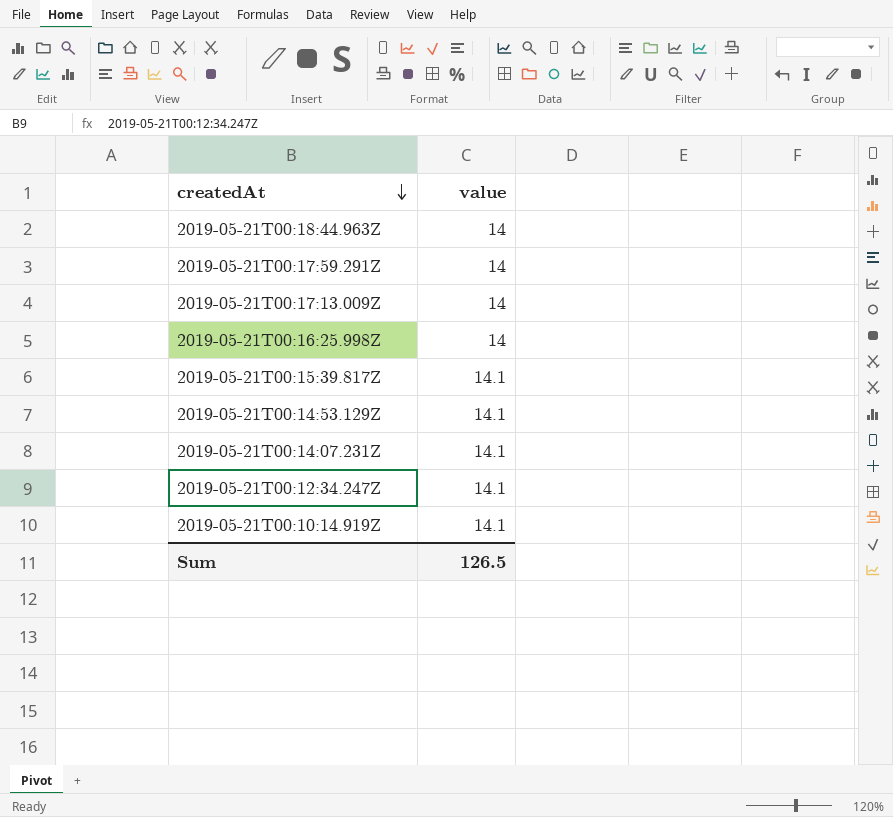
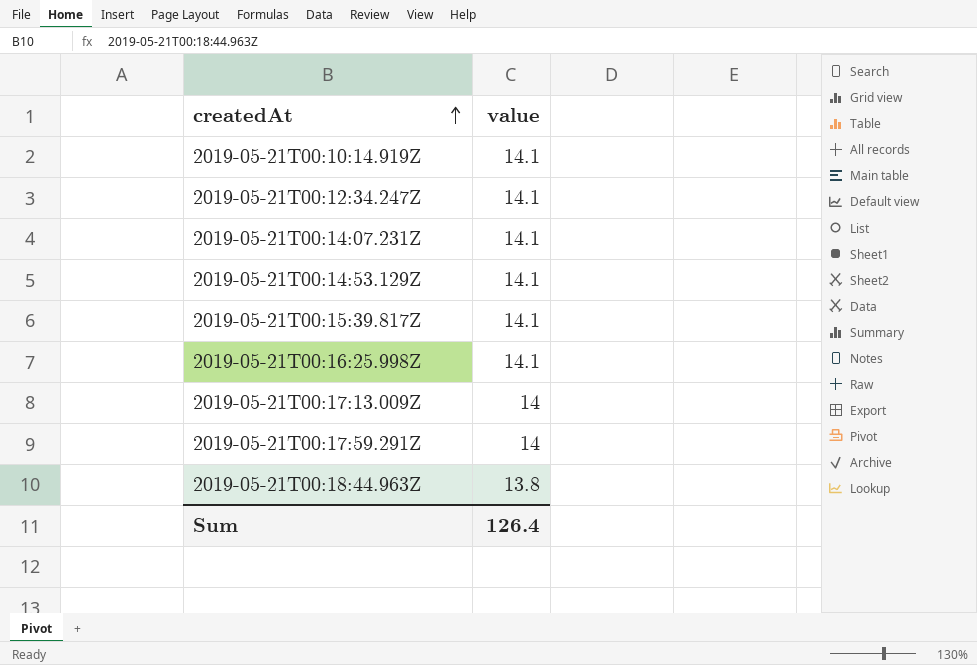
row order: createdAt descending -> createdAt ascending
2019-05-21T00:16:25.998Z | value: 14 -> 14.1
2019-05-21T00:18:44.963Z | value: 14 -> 13.8
Sum | value: 126.5 -> 126.4

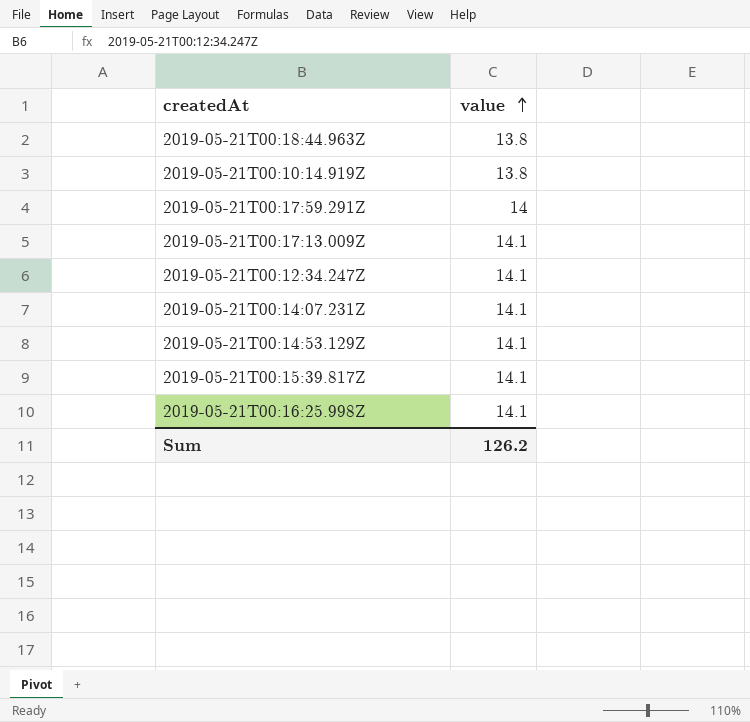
row order: createdAt ascending -> value ascending
2019-05-21T00:10:14.919Z | value: 14.1 -> 13.8
2019-05-21T00:17:13.009Z | value: 14 -> 14.1
Sum | value: 126.4 -> 126.2

